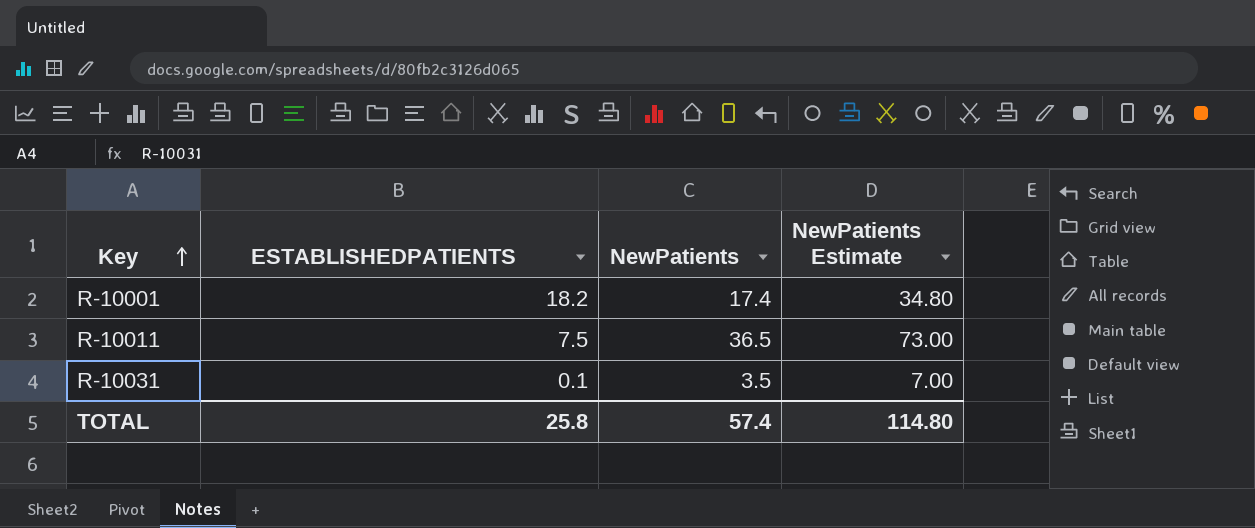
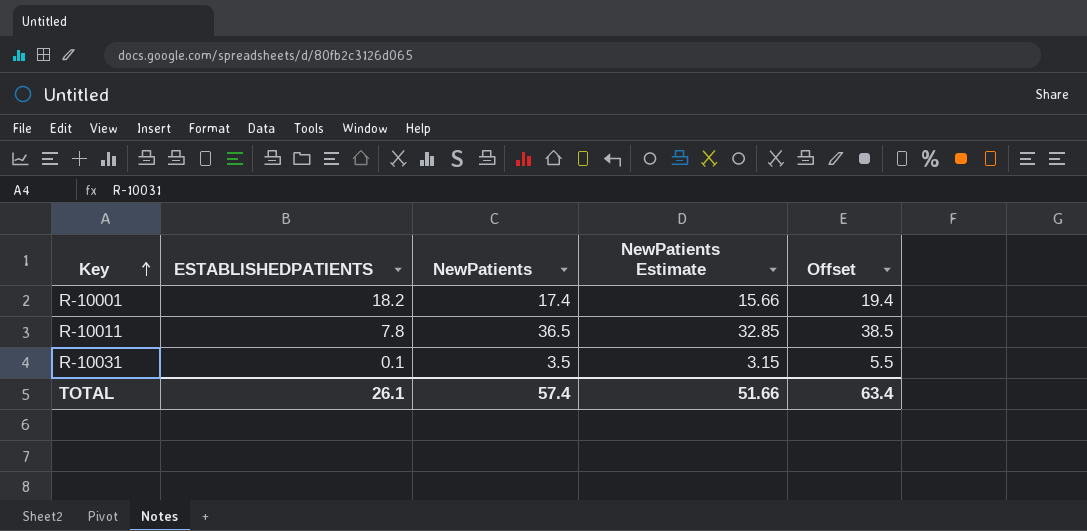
column NewPatients Estimate | formula: [NewPatients] * 2 -> [NewPatients] * 0.9
column Offset | formula: none -> [NewPatients] + 2
R-10011 | ESTABLISHEDPATIENTS: 7.5 -> 7.8
TOTAL | ESTABLISHEDPATIENTS: 25.8 -> 26.1
TOTAL | NewPatients Estimate: 114.80 -> 51.66

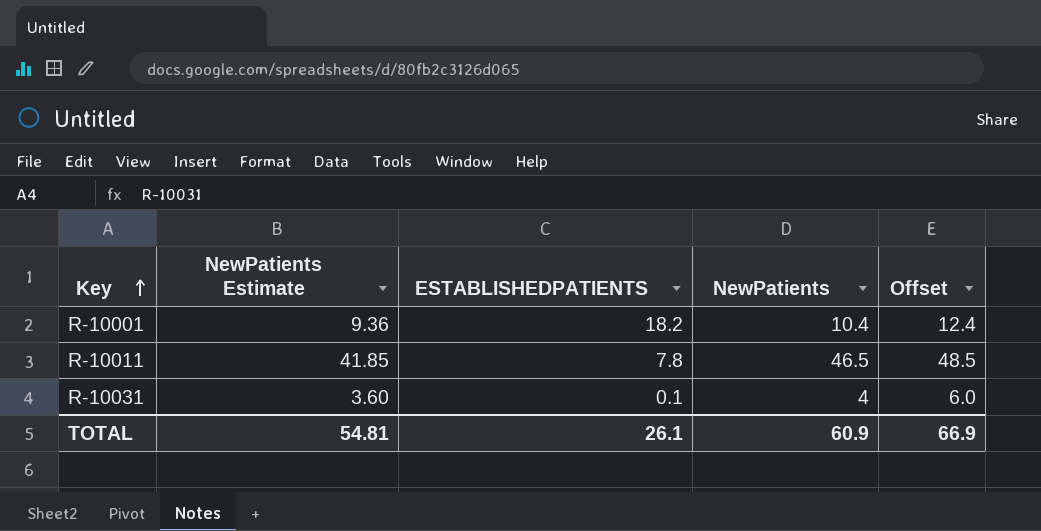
column NewPatients Estimate | position: 4 -> 2
R-10001 | NewPatients Estimate: 15.66 -> 9.36
R-10001 | NewPatients: 17.4 -> 10.4
R-10001 | Offset: 19.4 -> 12.4
R-10011 | NewPatients Estimate: 32.85 -> 41.85
R-10011 | NewPatients: 36.5 -> 46.5
R-10011 | Offset: 38.5 -> 48.5
R-10031 | NewPatients Estimate: 3.15 -> 3.60
R-10031 | NewPatients: 3.5 -> 4
R-10031 | Offset: 5.5 -> 6.0
TOTAL | NewPatients Estimate: 51.66 -> 54.81
TOTAL | NewPatients: 57.4 -> 60.9
TOTAL | Offset: 63.4 -> 66.9

